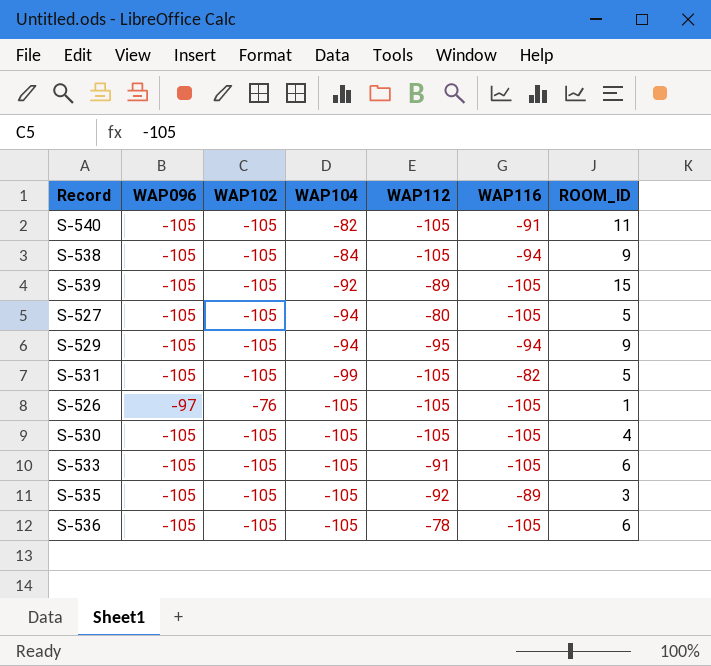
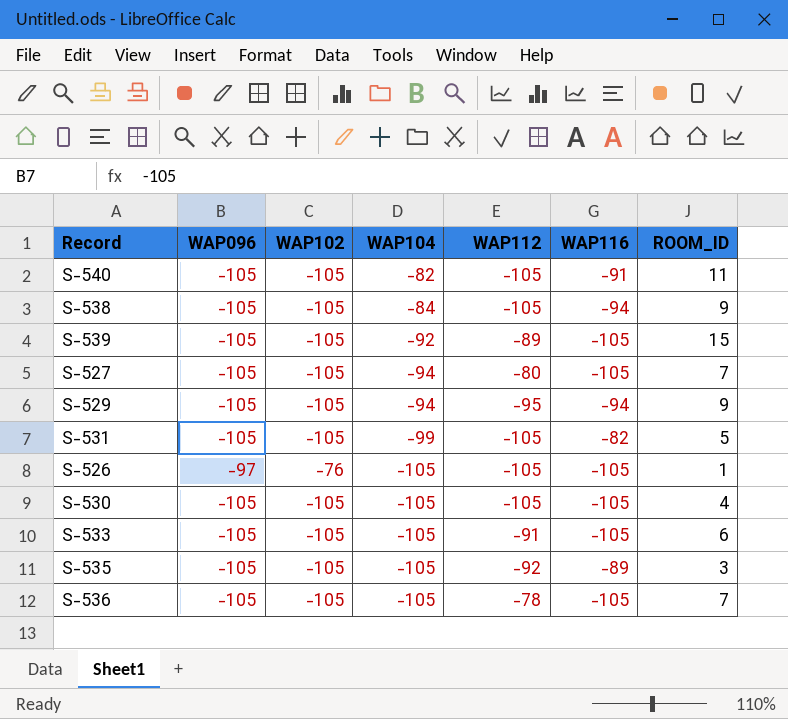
S-527 | ROOM_ID: 5 -> 7
S-536 | ROOM_ID: 6 -> 7

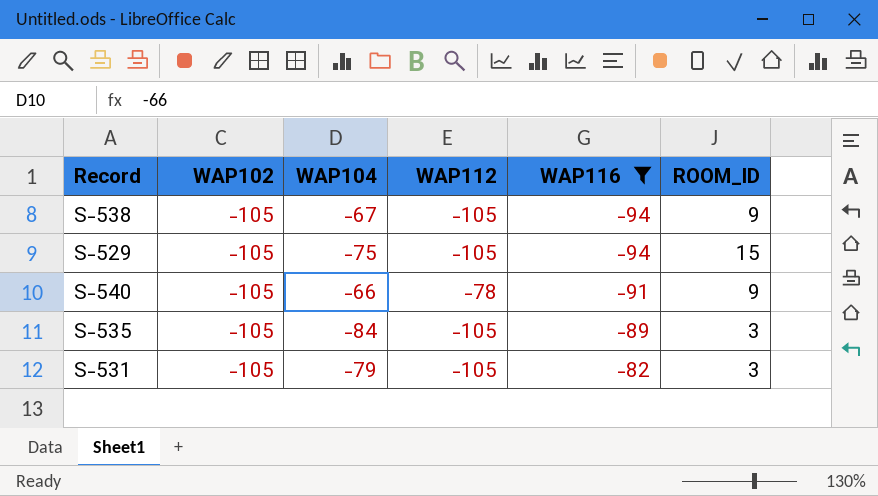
filter: none -> WAP116 != -105
row order: WAP104 descending -> WAP116 ascending
column WAP096 | position: 2 -> none
S-538 | WAP104: -84 -> -67
S-529 | WAP104: -94 -> -75
S-529 | WAP112: -95 -> -105
S-529 | ROOM_ID: 9 -> 15
S-540 | WAP104: -82 -> -66
S-540 | WAP112: -105 -> -78
S-540 | ROOM_ID: 11 -> 9
S-535 | WAP104: -105 -> -84
S-535 | WAP112: -92 -> -105
S-531 | WAP104: -99 -> -79
S-531 | ROOM_ID: 5 -> 3

